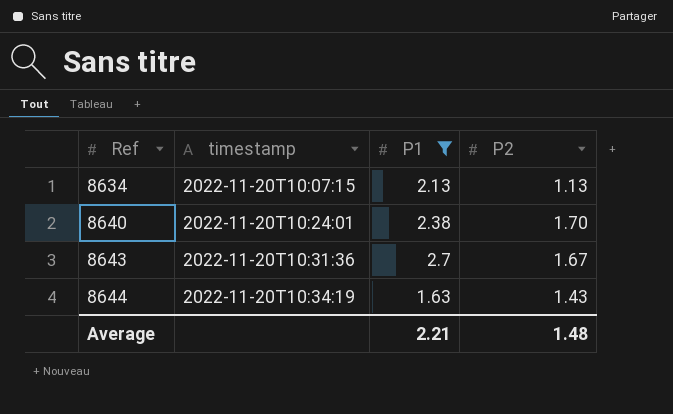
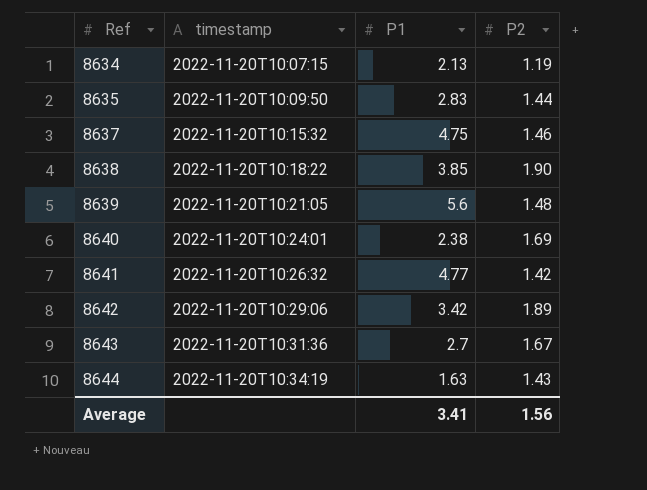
filter: P1 <= 2.7 -> none
8634 | P2: 1.13 -> 1.19
8640 | P2: 1.70 -> 1.69
Average | P1: 2.21 -> 3.41
Average | P2: 1.48 -> 1.56

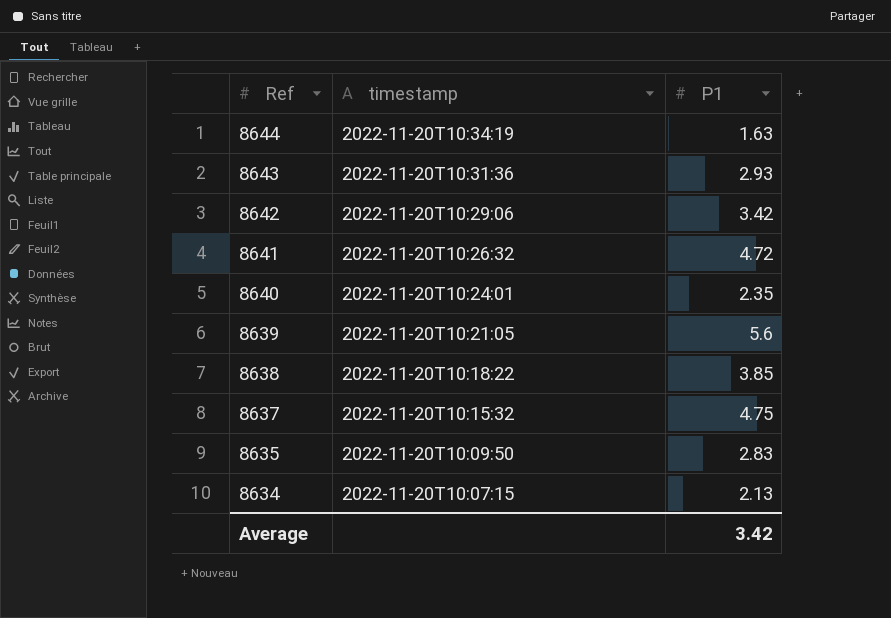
row order: Ref ascending -> Ref descending
column P2 | position: 4 -> none
8643 | P1: 2.7 -> 2.93
8641 | P1: 4.77 -> 4.72
8640 | P1: 2.38 -> 2.35
Average | P1: 3.41 -> 3.42

